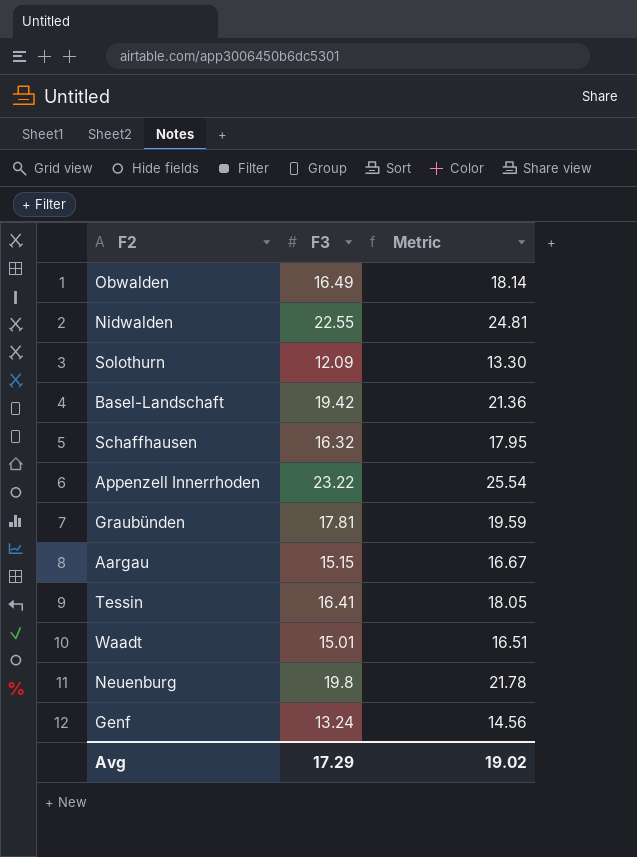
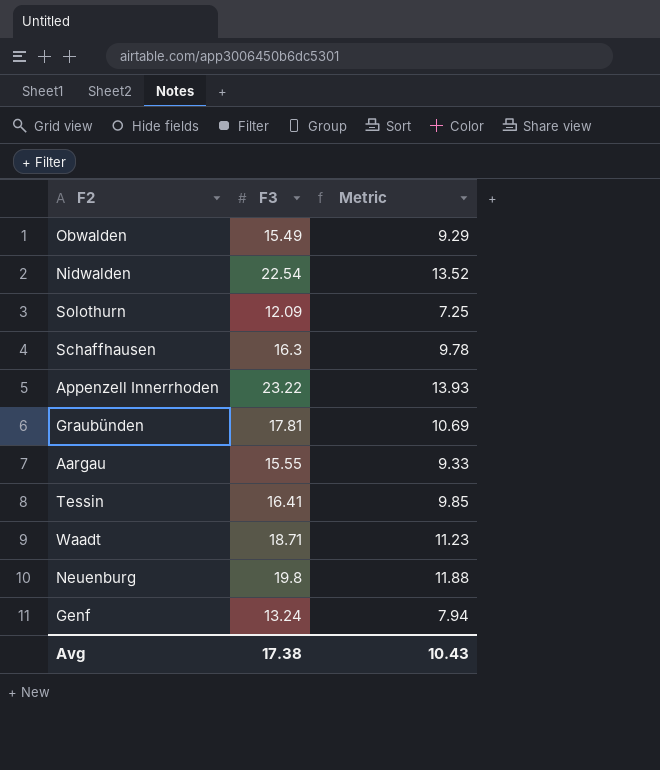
column Metric | formula: [F3] * 1.1 -> [F3] * 0.6
row Basel-Landschaft: 19.42 | 21.36 -> none
Obwalden | F3: 16.49 -> 15.49
Nidwalden | F3: 22.55 -> 22.54
Schaffhausen | F3: 16.32 -> 16.3
Aargau | F3: 15.15 -> 15.55
Waadt | F3: 15.01 -> 18.71
Avg | F3: 17.29 -> 17.38
Avg | Metric: 19.02 -> 10.43

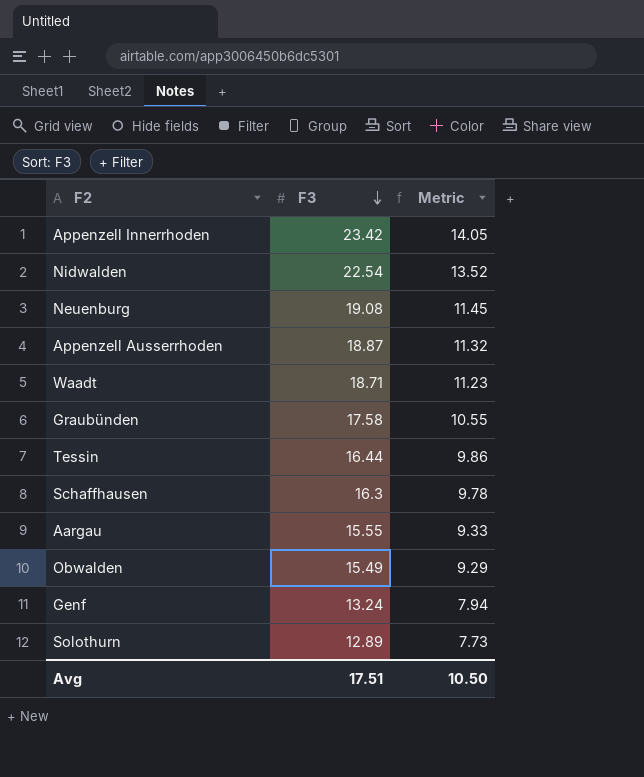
row order: none -> F3 descending
Appenzell Innerrhoden | F3: 23.22 -> 23.42
Appenzell Innerrhoden | Metric: 13.93 -> 14.05
Neuenburg | F3: 19.8 -> 19.08
Neuenburg | Metric: 11.88 -> 11.45
row Appenzell Ausserrhoden: none -> 18.87 | 11.32
Graubünden | F3: 17.81 -> 17.58
Graubünden | Metric: 10.69 -> 10.55
Tessin | F3: 16.41 -> 16.44
Tessin | Metric: 9.85 -> 9.86
Solothurn | F3: 12.09 -> 12.89
Solothurn | Metric: 7.25 -> 7.73
Avg | F3: 17.38 -> 17.51
Avg | Metric: 10.43 -> 10.50

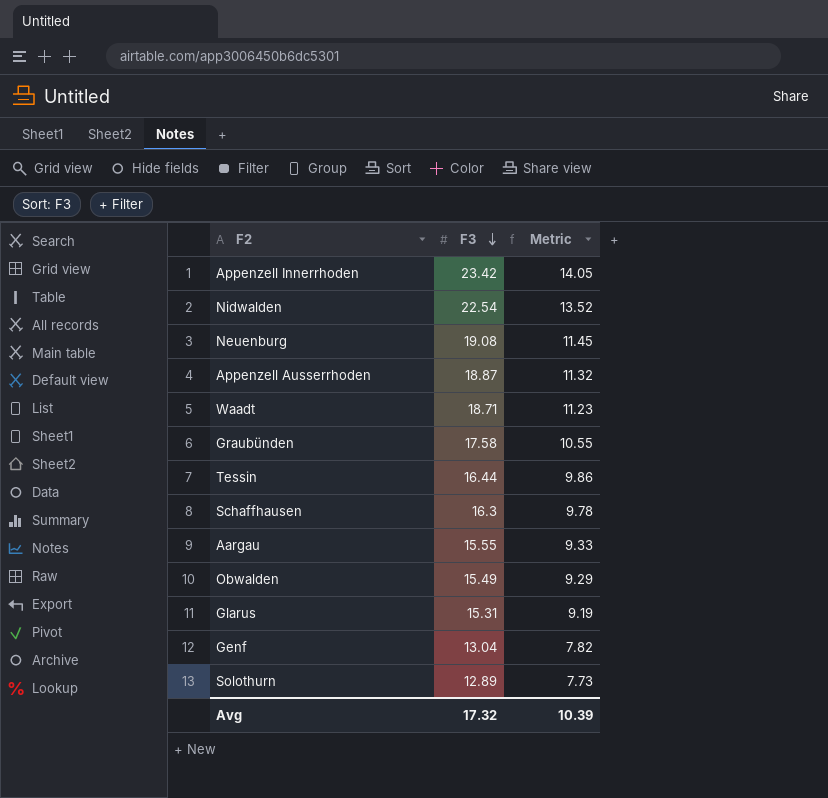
row Glarus: none -> 15.31 | 9.19
Genf | F3: 13.24 -> 13.04
Genf | Metric: 7.94 -> 7.82
Avg | F3: 17.51 -> 17.32
Avg | Metric: 10.50 -> 10.39

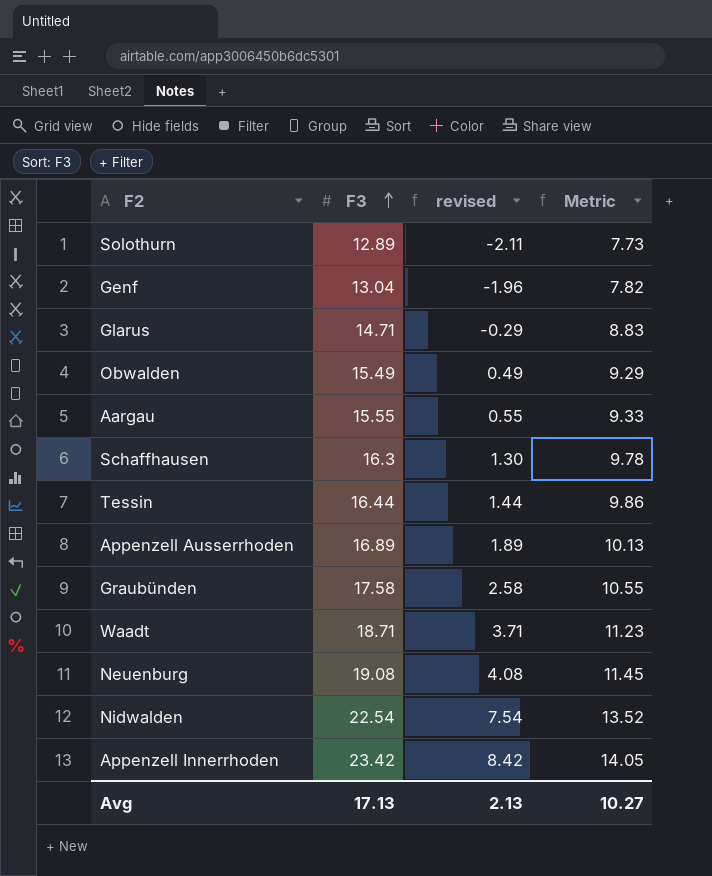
row order: F3 descending -> F3 ascending
column revised | formula: none -> [F3] - 15
Glarus | F3: 15.31 -> 14.71
Glarus | Metric: 9.19 -> 8.83
Appenzell Ausserrhoden | F3: 18.87 -> 16.89
Appenzell Ausserrhoden | Metric: 11.32 -> 10.13
Avg | F3: 17.32 -> 17.13
Avg | Metric: 10.39 -> 10.27

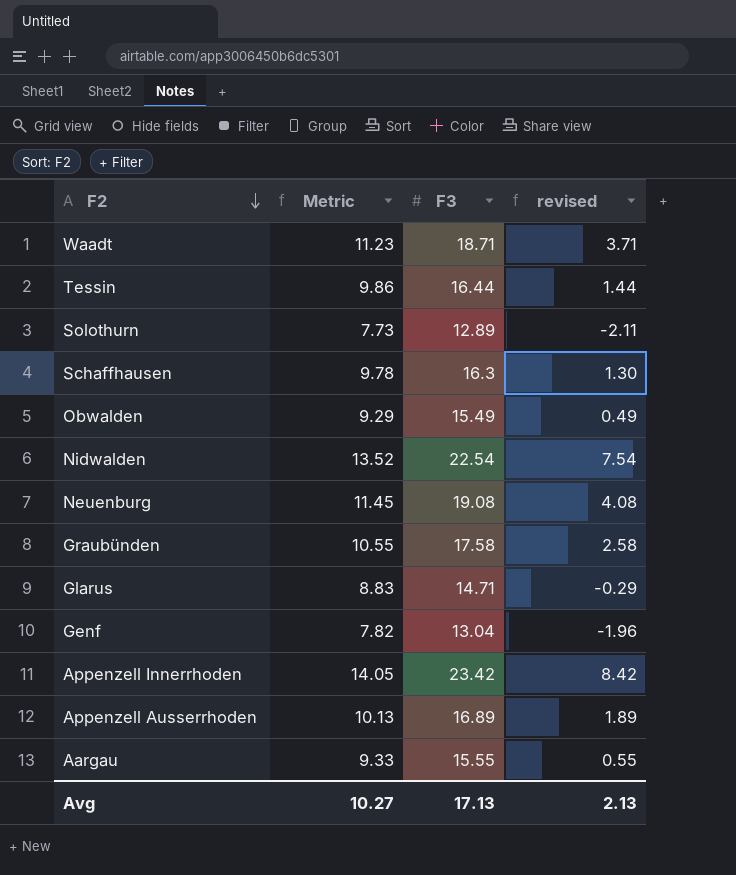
row order: F3 ascending -> F2 descending
column Metric | position: 4 -> 2

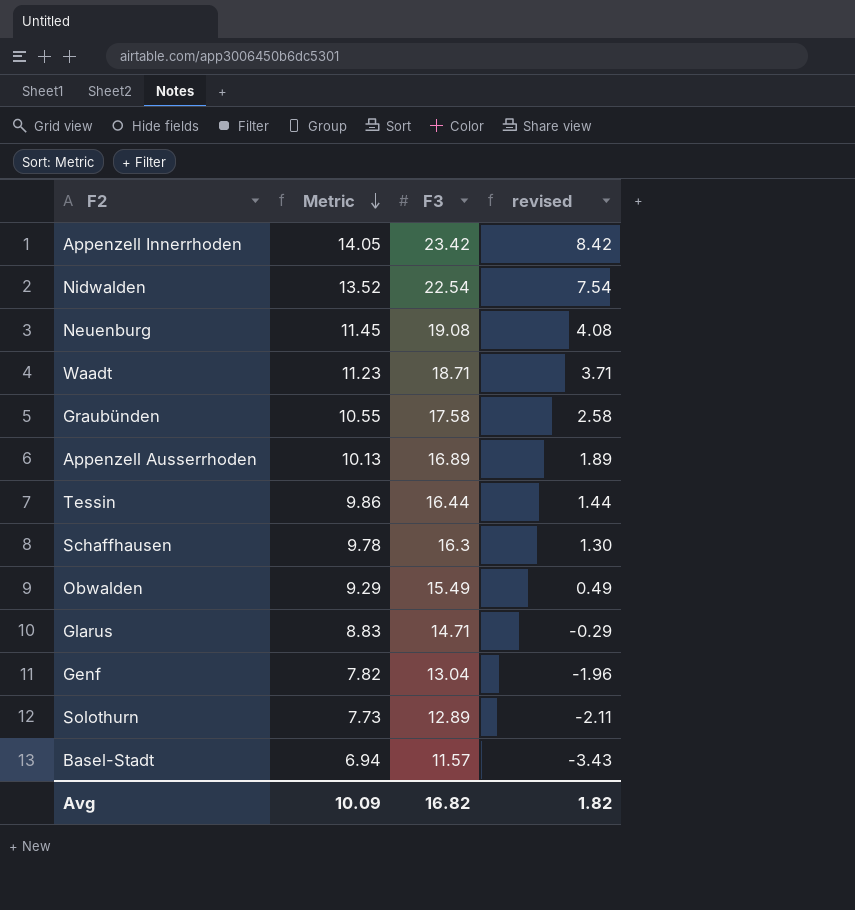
row order: F2 descending -> Metric descending
row Aargau: 9.33 | 15.55 | 0.55 -> none
row Basel-Stadt: none -> 6.94 | 11.57 | -3.43
Avg | Metric: 10.27 -> 10.09
Avg | F3: 17.13 -> 16.82
Avg | revised: 2.13 -> 1.82

